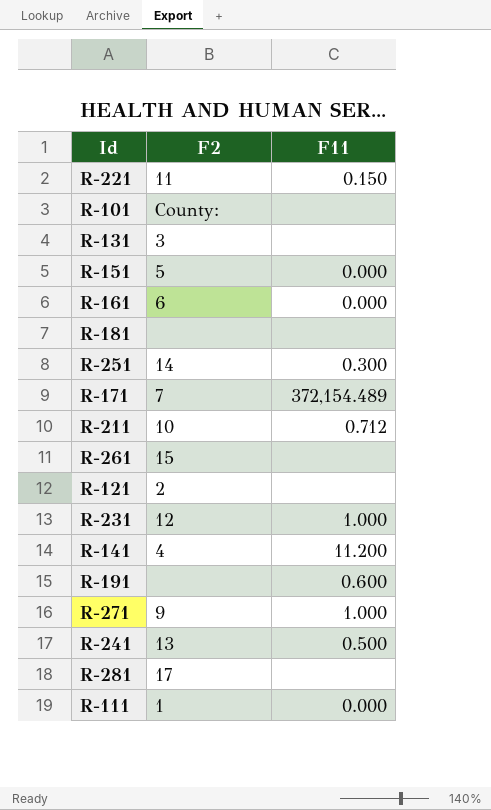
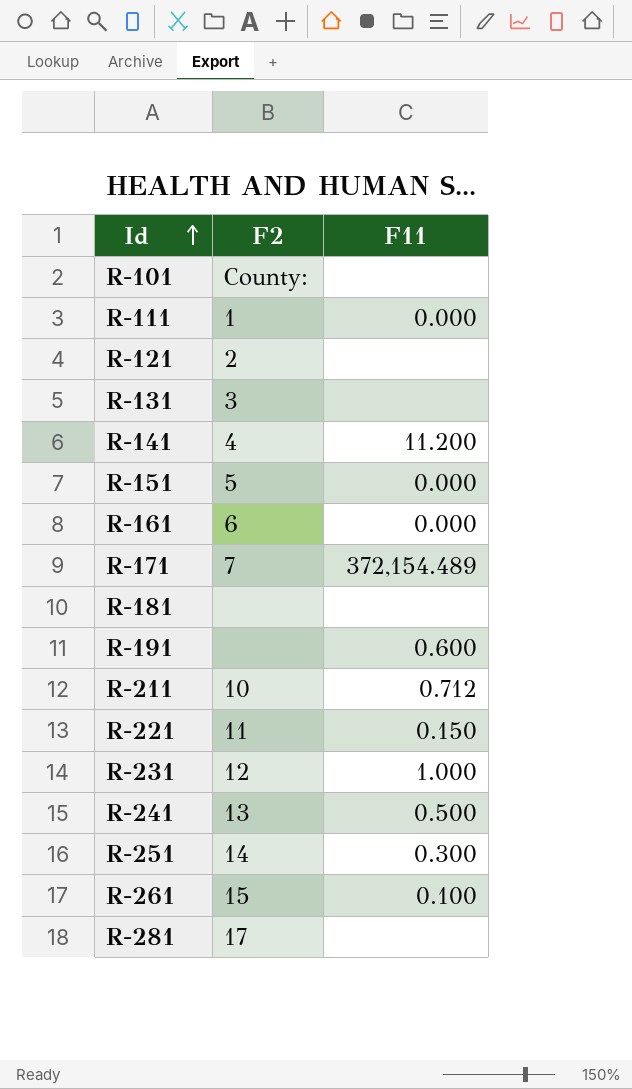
row order: none -> Id ascending
row R-271: 9 | 1.000 -> none
R-261 | F11: none -> 0.100

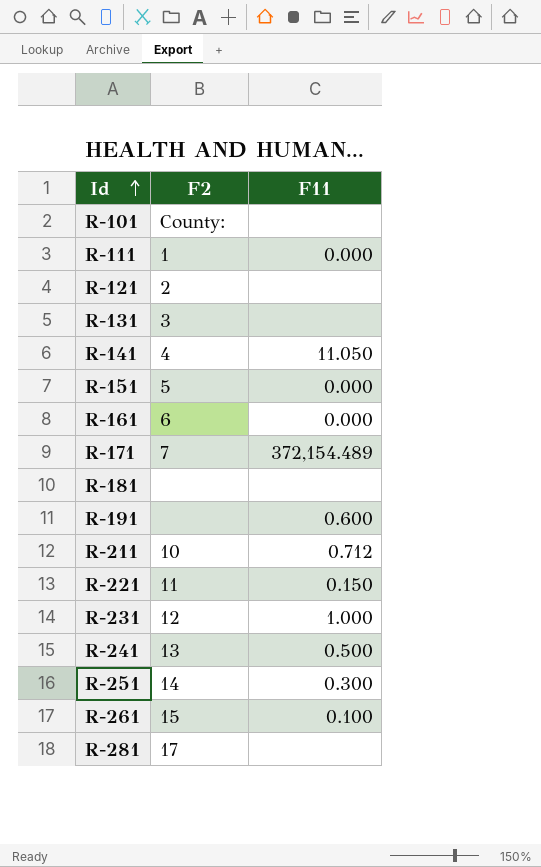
R-141 | F11: 11.200 -> 11.050

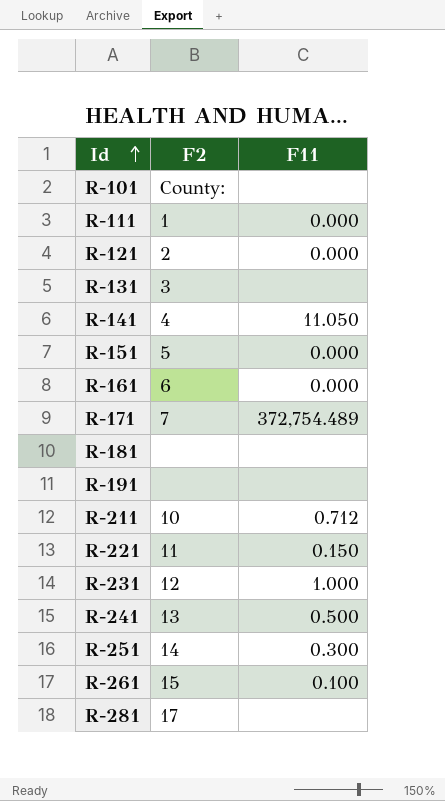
R-121 | F11: none -> 0.000
R-171 | F11: 372,154.489 -> 372,754.489
R-191 | F11: 0.600 -> none

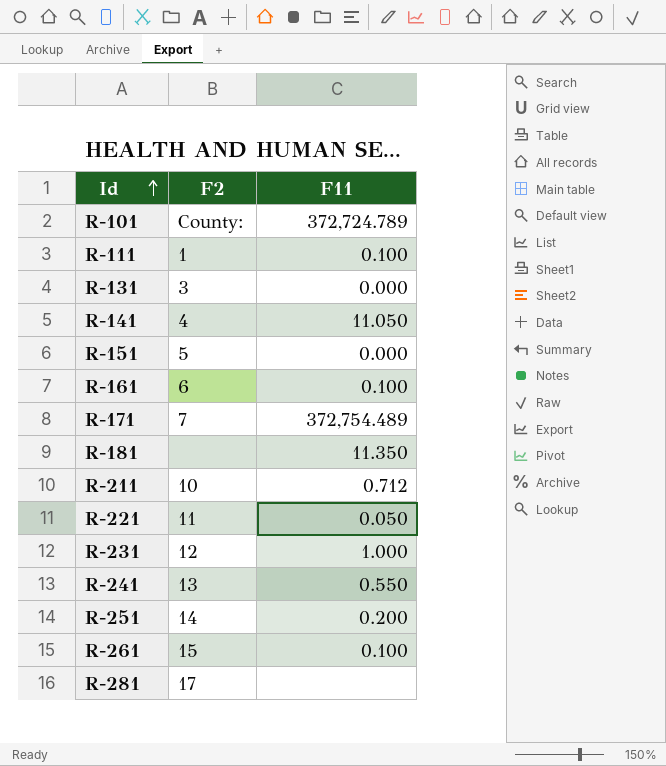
row R-121: 2 | 0.000 -> none
row R-191: none | none -> none
R-101 | F11: none -> 372,724.789
R-111 | F11: 0.000 -> 0.100
R-131 | F11: none -> 0.000
R-161 | F11: 0.000 -> 0.100
R-181 | F11: none -> 11.350
R-221 | F11: 0.150 -> 0.050
R-241 | F11: 0.500 -> 0.550
R-251 | F11: 0.300 -> 0.200

